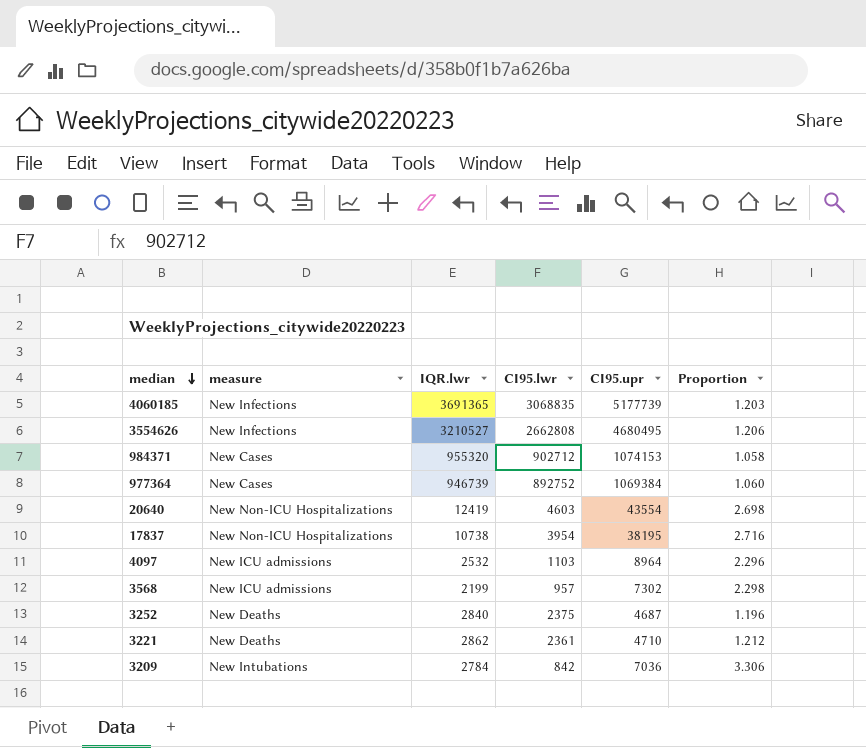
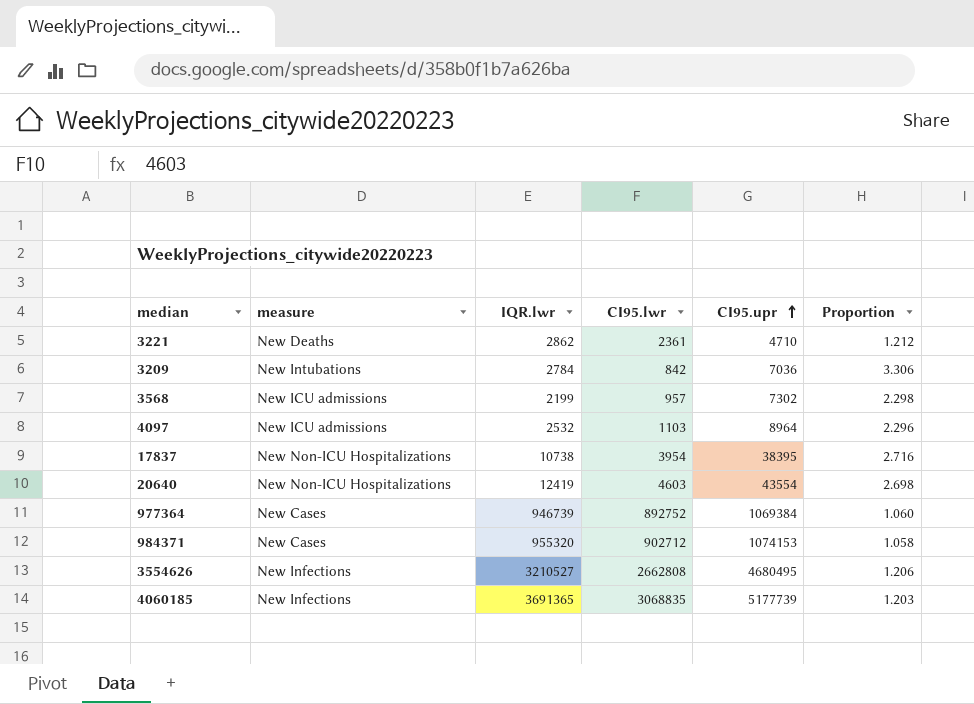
row order: median descending -> CI95.upr ascending
row 3252: New Deaths | 2840 | 2375 | 4687 | 1.196 -> none
17837 | CI95.upr: 38195 -> 38395

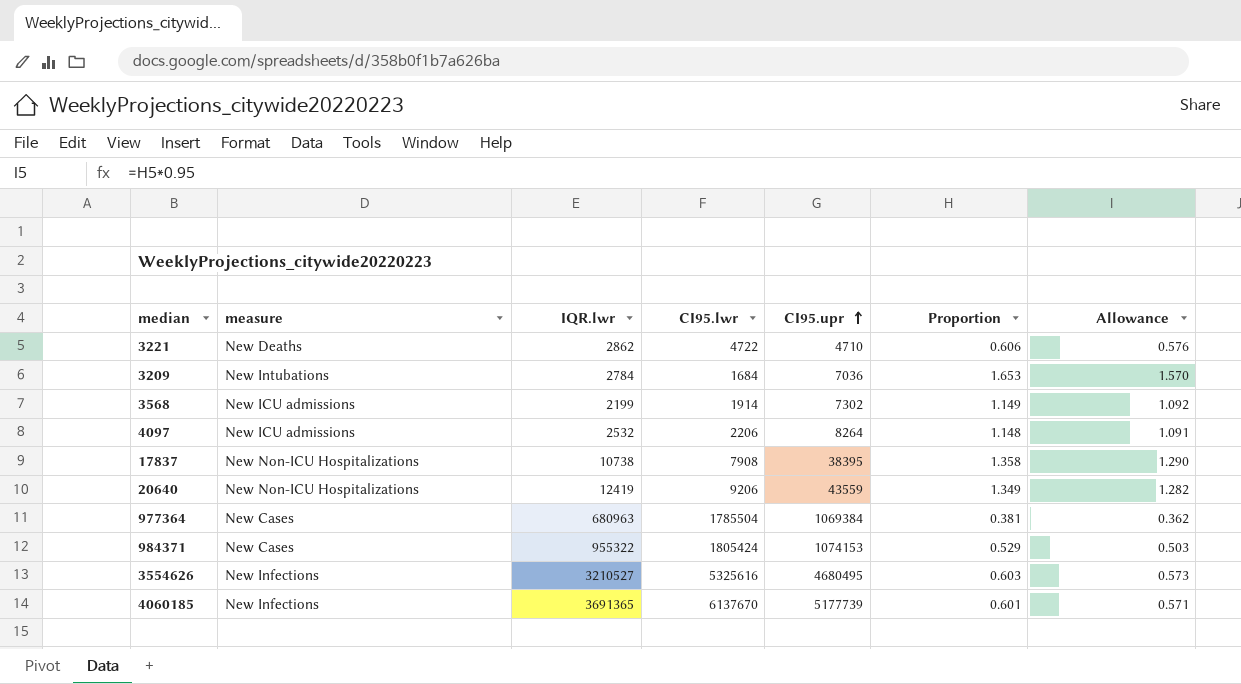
column Allowance | formula: none -> [Proportion] * 0.95
3221 | CI95.lwr: 2361 -> 4722
3221 | Proportion: 1.212 -> 0.606
3209 | CI95.lwr: 842 -> 1684
3209 | Proportion: 3.306 -> 1.653
3568 | CI95.lwr: 957 -> 1914
3568 | Proportion: 2.298 -> 1.149
4097 | CI95.lwr: 1103 -> 2206
4097 | CI95.upr: 8964 -> 8264
4097 | Proportion: 2.296 -> 1.148
17837 | CI95.lwr: 3954 -> 7908
17837 | Proportion: 2.716 -> 1.358
20640 | CI95.lwr: 4603 -> 9206
20640 | CI95.upr: 43554 -> 43559
20640 | Proportion: 2.698 -> 1.349
977364 | IQR.lwr: 946739 -> 680963
977364 | CI95.lwr: 892752 -> 1785504
977364 | Proportion: 1.060 -> 0.381
984371 | IQR.lwr: 955320 -> 955322
984371 | CI95.lwr: 902712 -> 1805424
984371 | Proportion: 1.058 -> 0.529
3554626 | CI95.lwr: 2662808 -> 5325616
3554626 | Proportion: 1.206 -> 0.603
4060185 | CI95.lwr: 3068835 -> 6137670
4060185 | Proportion: 1.203 -> 0.601

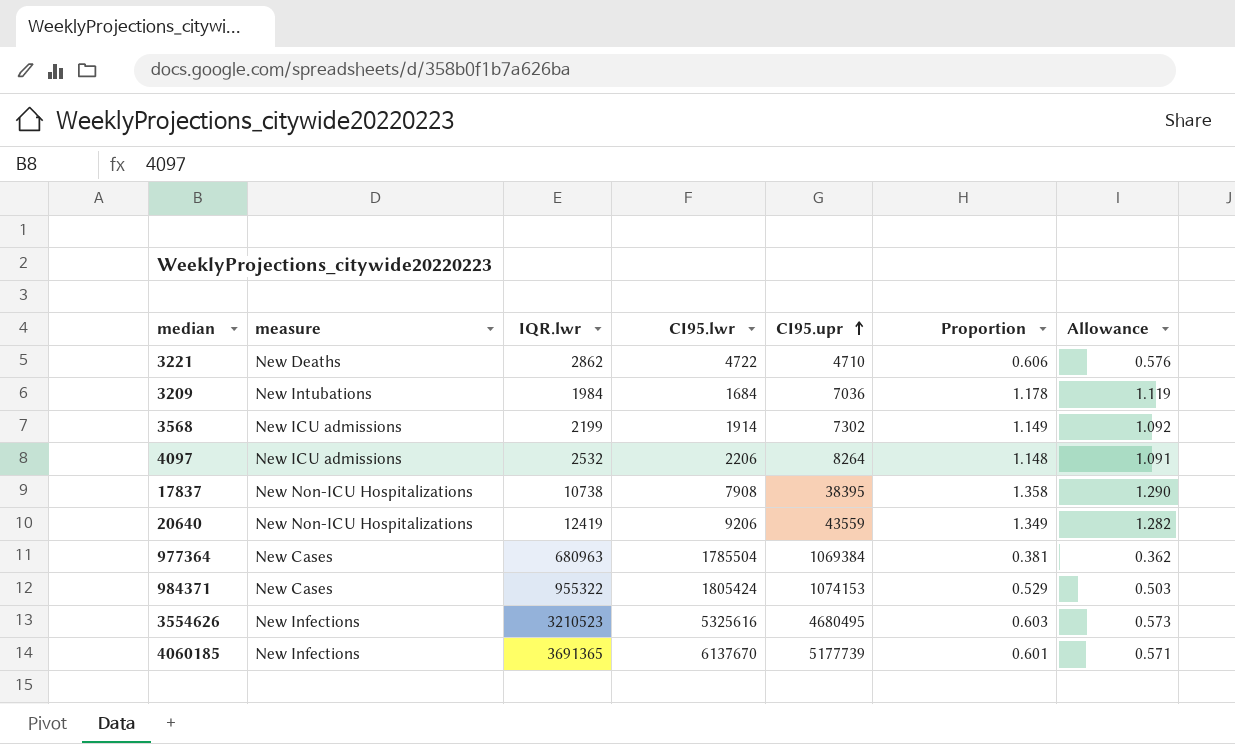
3209 | IQR.lwr: 2784 -> 1984
3209 | Proportion: 1.653 -> 1.178
3209 | Allowance: 1.570 -> 1.119
3554626 | IQR.lwr: 3210527 -> 3210523

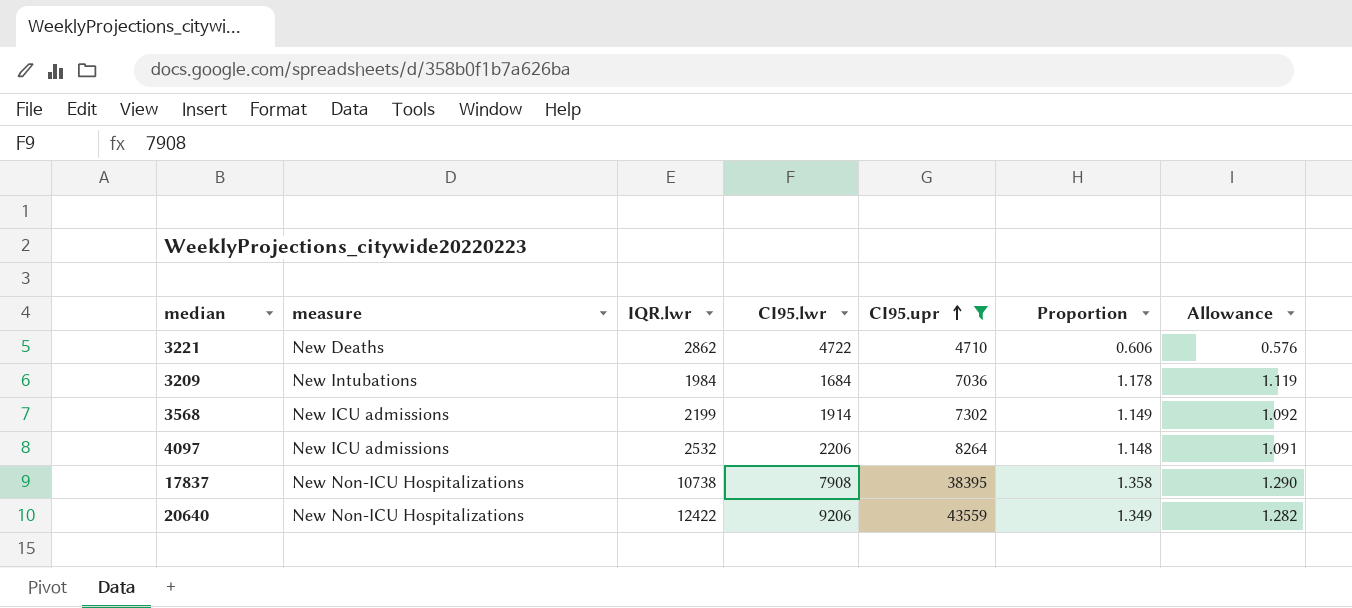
filter: none -> CI95.upr <= 43559
20640 | IQR.lwr: 12419 -> 12422

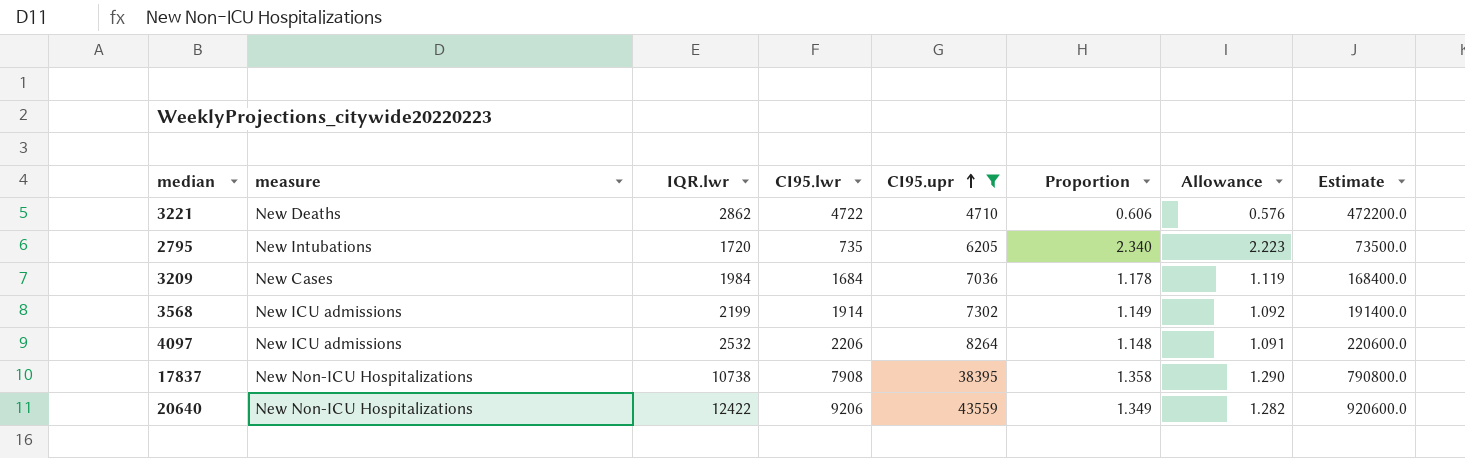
column Estimate | formula: none -> [CI95.lwr] * 100
row 2795: none -> New Intubations | 1720 | 735 | 6205 | 2.340 | 2.223 | 73500.0
3209 | measure: New Intubations -> New Cases

